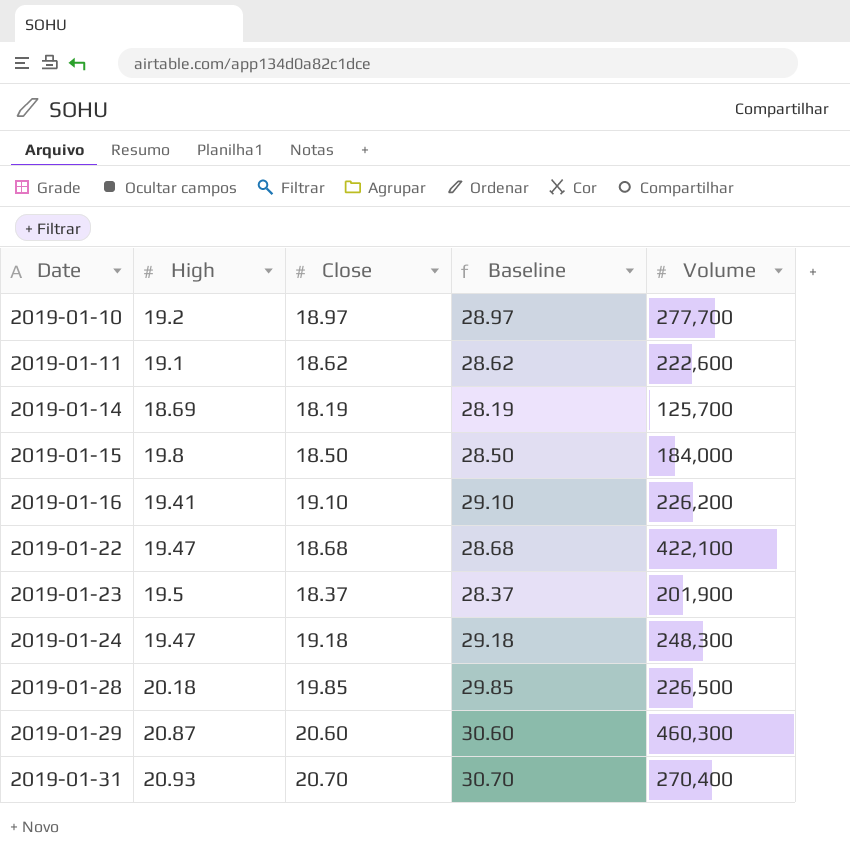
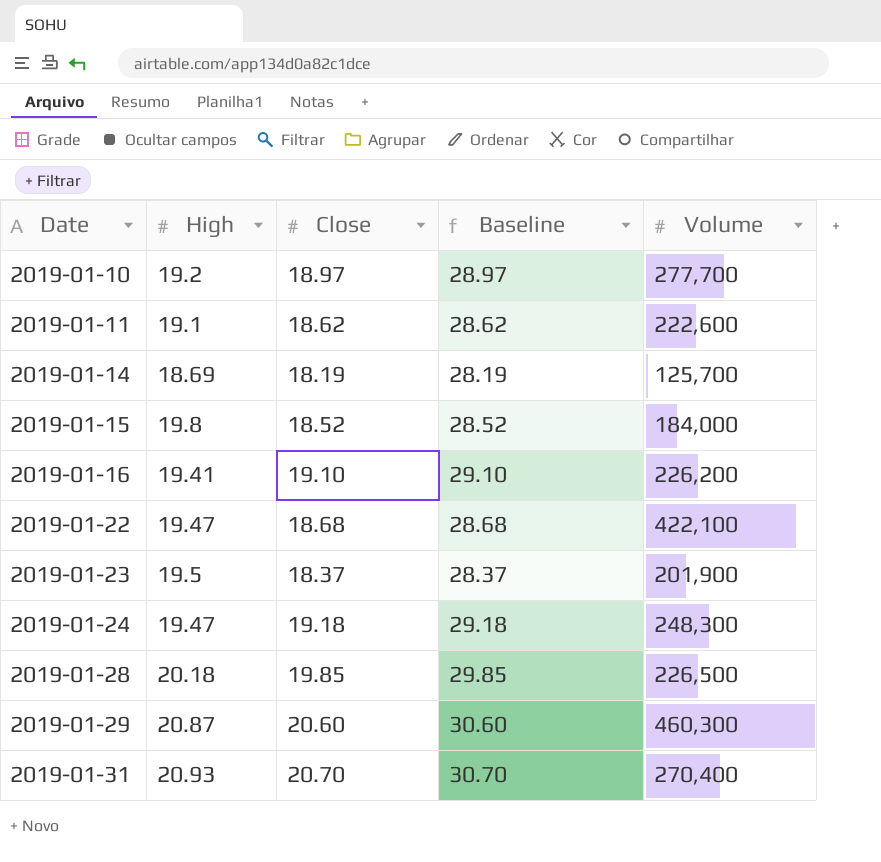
2019-01-15 | Close: 18.50 -> 18.52
2019-01-15 | Baseline: 28.50 -> 28.52

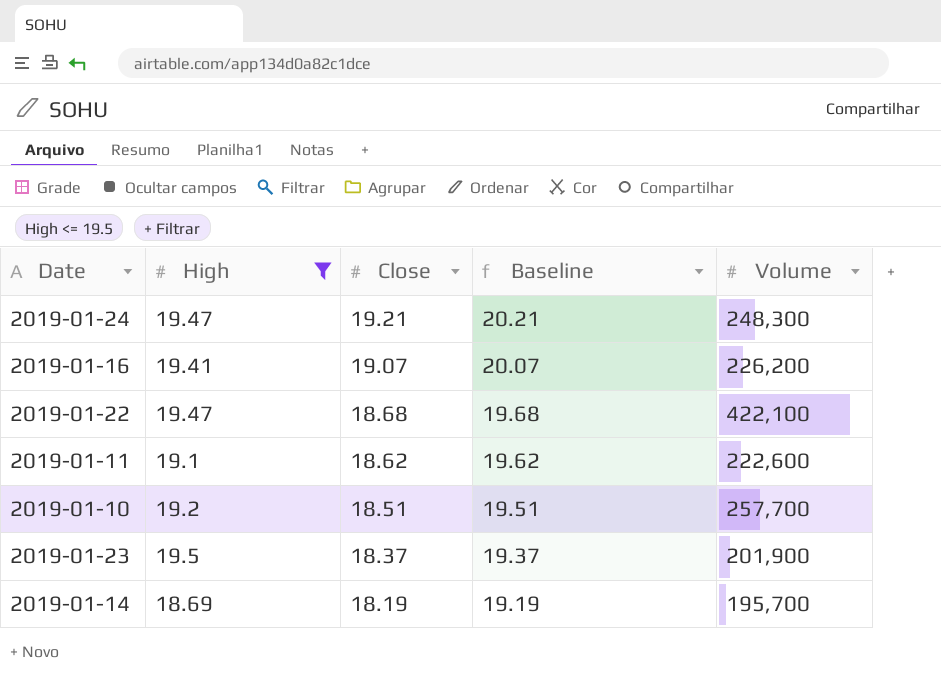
filter: none -> High <= 19.5
row order: Date ascending -> Close descending
column Baseline | formula: [Close] + 10 -> [Close] + 1
2019-01-24 | Close: 19.18 -> 19.21
2019-01-16 | Close: 19.10 -> 19.07
2019-01-10 | Close: 18.97 -> 18.51
2019-01-10 | Volume: 277,700 -> 257,700
2019-01-14 | Volume: 125,700 -> 195,700

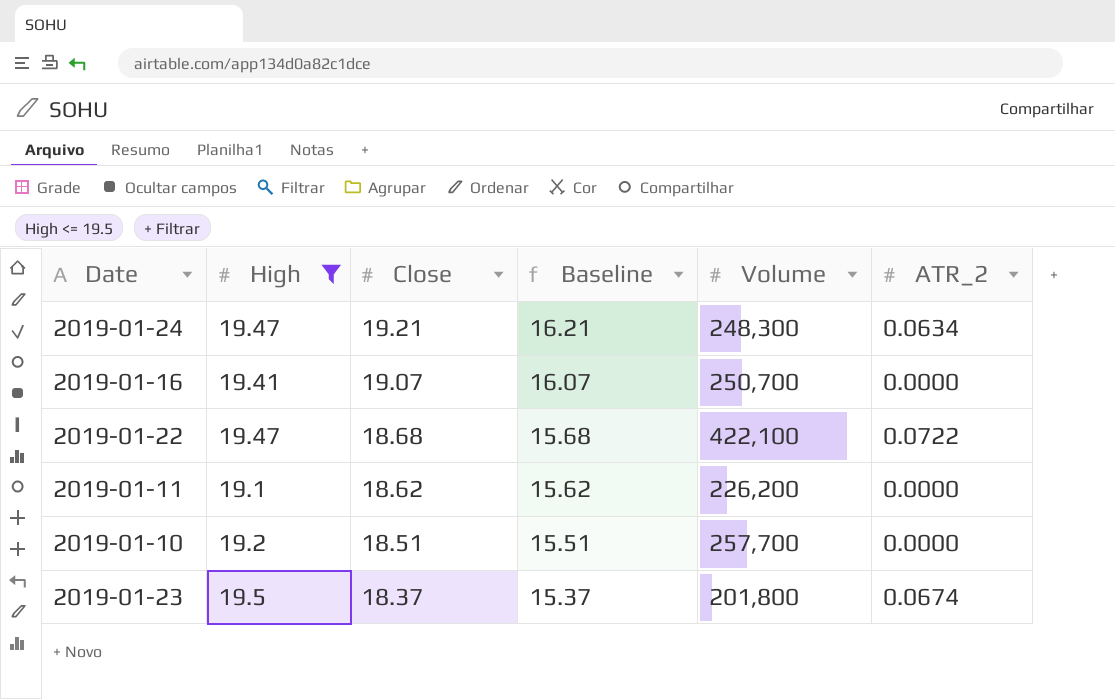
column Baseline | formula: [Close] + 1 -> [Close] - 3
column ATR_2 | position: none -> 6
row 2019-01-14: 18.69 | 18.19 | 19.19 | 195,700 -> none
2019-01-16 | Volume: 226,200 -> 250,700
2019-01-11 | Volume: 222,600 -> 226,200
2019-01-23 | Volume: 201,900 -> 201,800

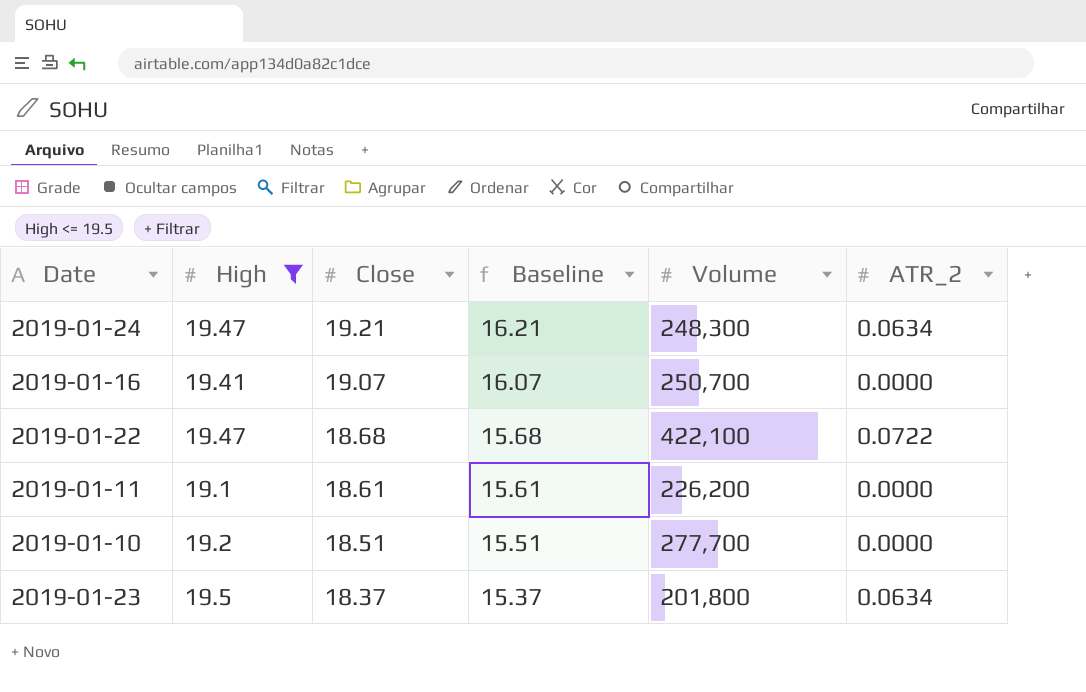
2019-01-11 | Close: 18.62 -> 18.61
2019-01-11 | Baseline: 15.62 -> 15.61
2019-01-10 | Volume: 257,700 -> 277,700
2019-01-23 | ATR_2: 0.0674 -> 0.0634

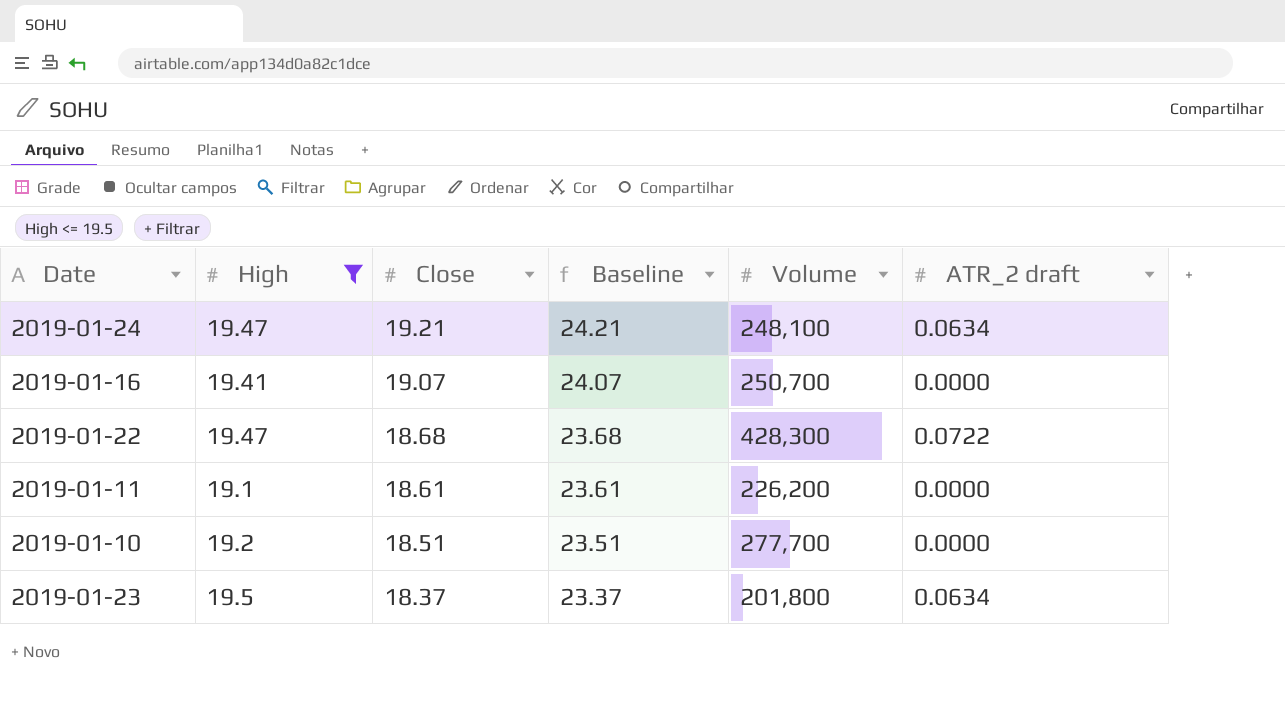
column Baseline | formula: [Close] - 3 -> [Close] + 5
column name: ATR_2 -> ATR_2 draft
2019-01-24 | Volume: 248,300 -> 248,100
2019-01-22 | Volume: 422,100 -> 428,300

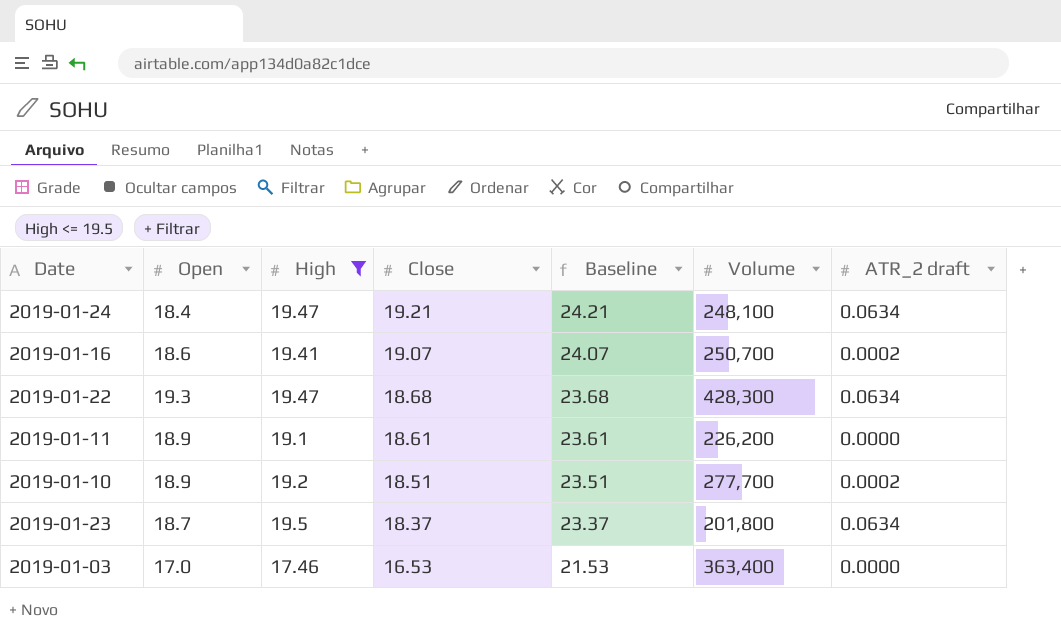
column Open | position: none -> 2
2019-01-16 | ATR_2 draft: 0.0000 -> 0.0002
2019-01-22 | ATR_2 draft: 0.0722 -> 0.0634
2019-01-10 | ATR_2 draft: 0.0000 -> 0.0002
row 2019-01-03: none -> 17.0 | 17.46 | 16.53 | 21.53 | 363,400 | 0.0000

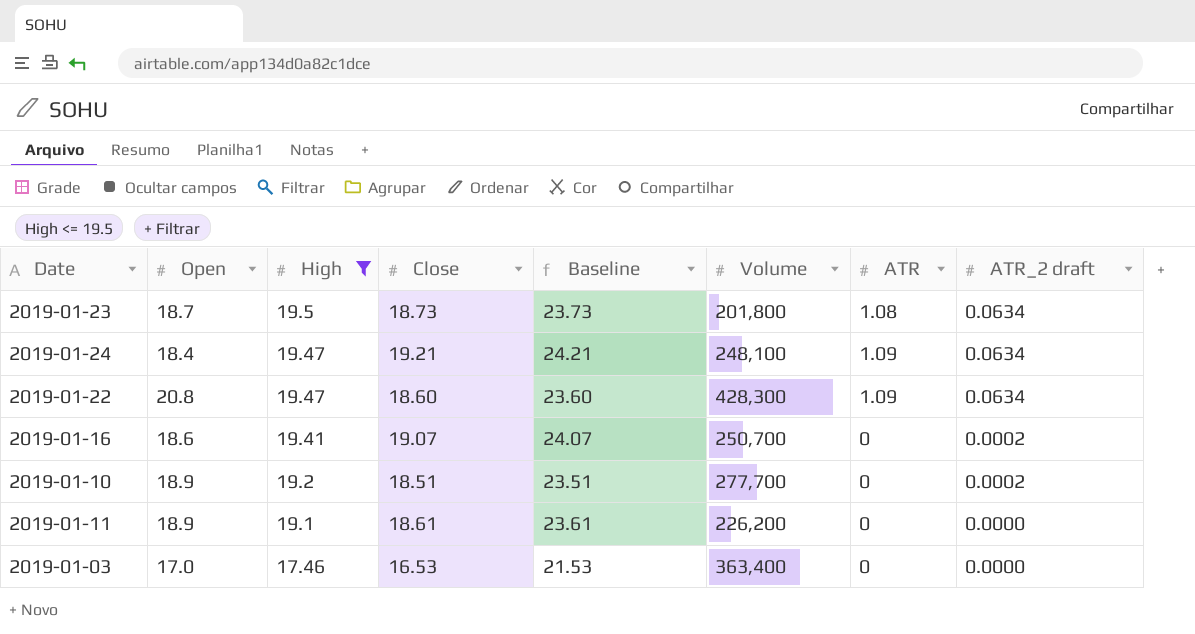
row order: Close descending -> High descending
column ATR | position: none -> 7
2019-01-23 | Close: 18.37 -> 18.73
2019-01-23 | Baseline: 23.37 -> 23.73
2019-01-22 | Open: 19.3 -> 20.8
2019-01-22 | Close: 18.68 -> 18.60
2019-01-22 | Baseline: 23.68 -> 23.60

